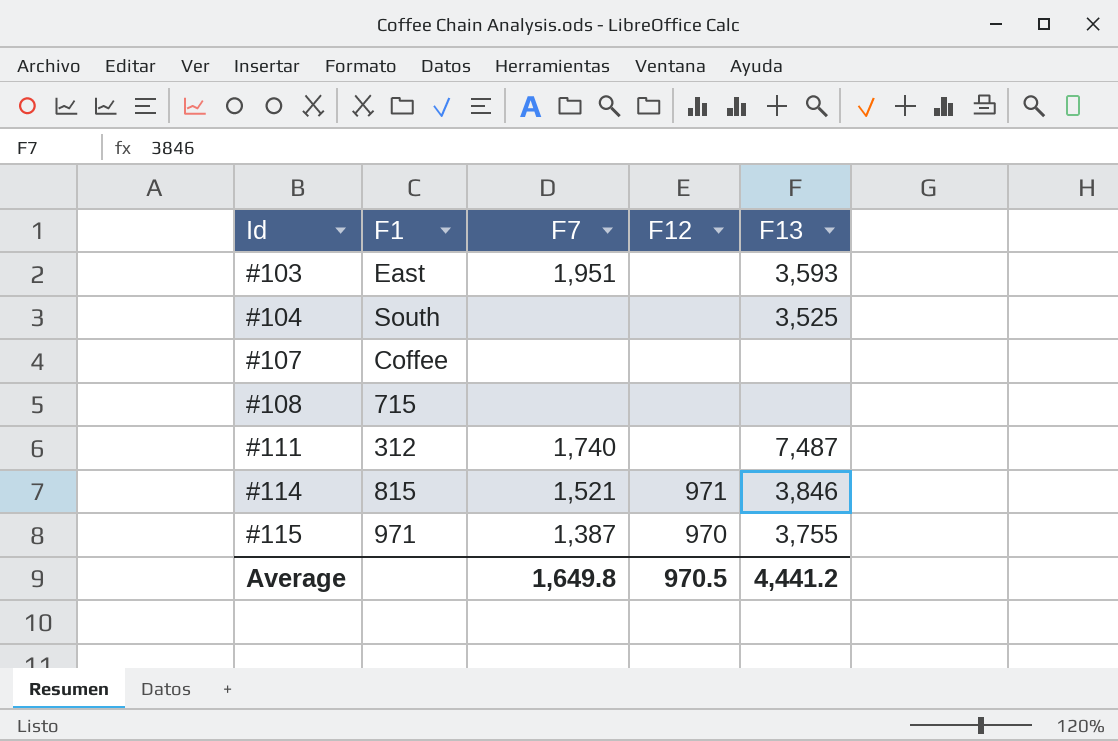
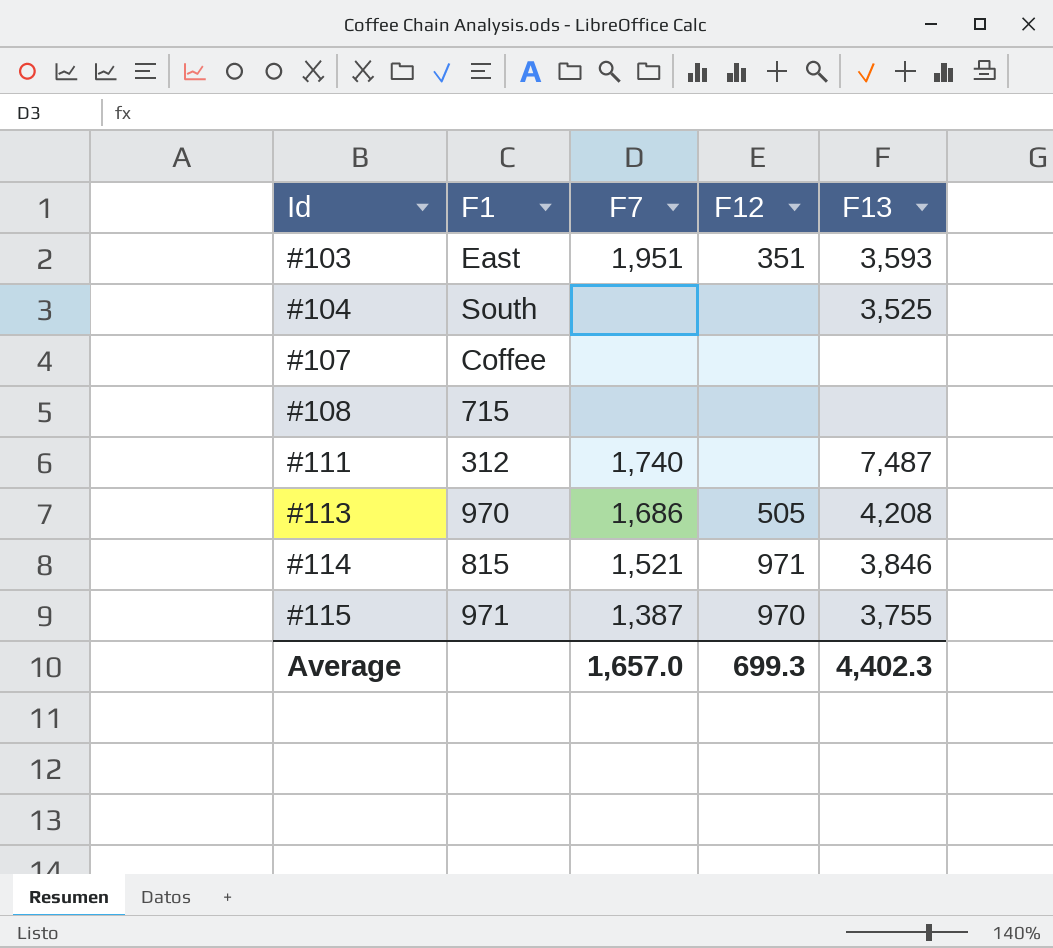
#103 | F12: none -> 351
row #113: none -> 970 | 1,686 | 505 | 4,208
Average | F7: 1,649.8 -> 1,657.0
Average | F12: 970.5 -> 699.3
Average | F13: 4,441.2 -> 4,402.3

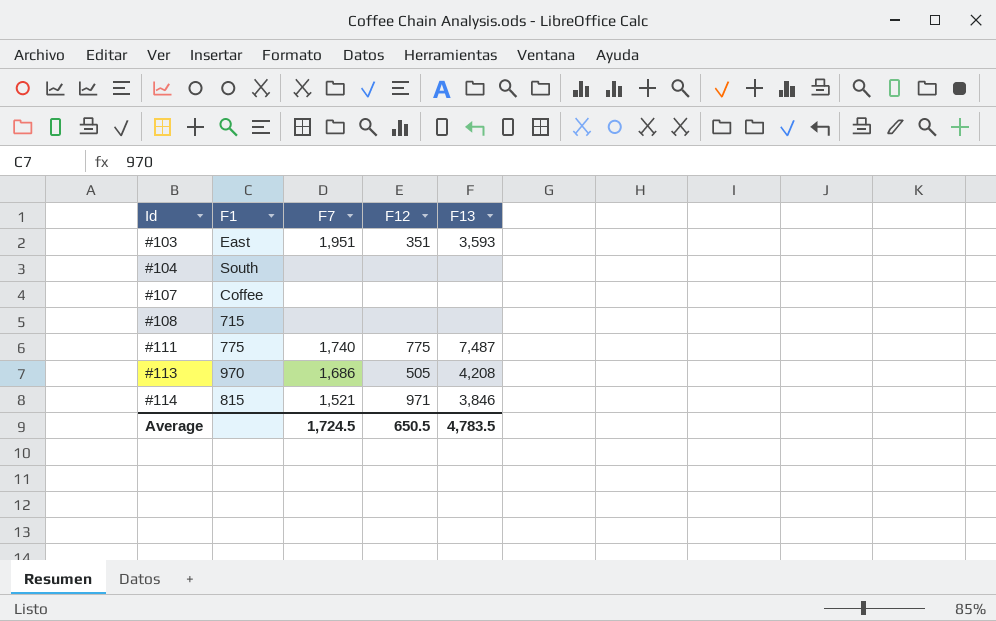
row #115: 971 | 1,387 | 970 | 3,755 -> none
#104 | F13: 3,525 -> none
#111 | F1: 312 -> 775
#111 | F12: none -> 775
Average | F7: 1,657.0 -> 1,724.5
Average | F12: 699.3 -> 650.5
Average | F13: 4,402.3 -> 4,783.5

